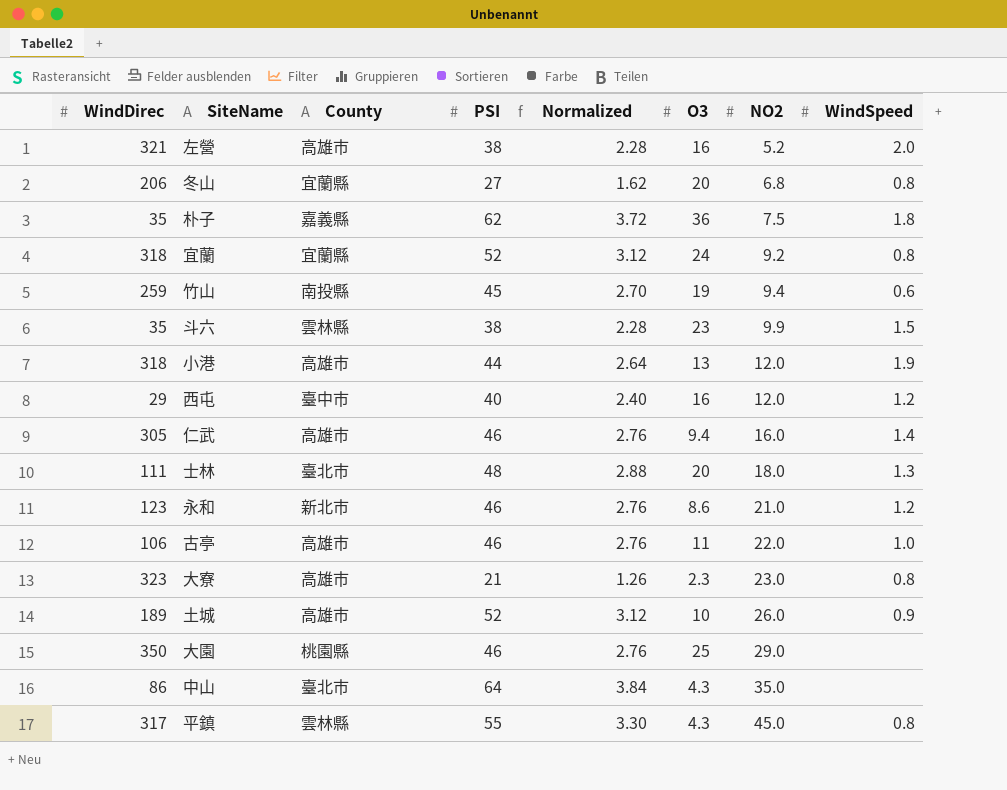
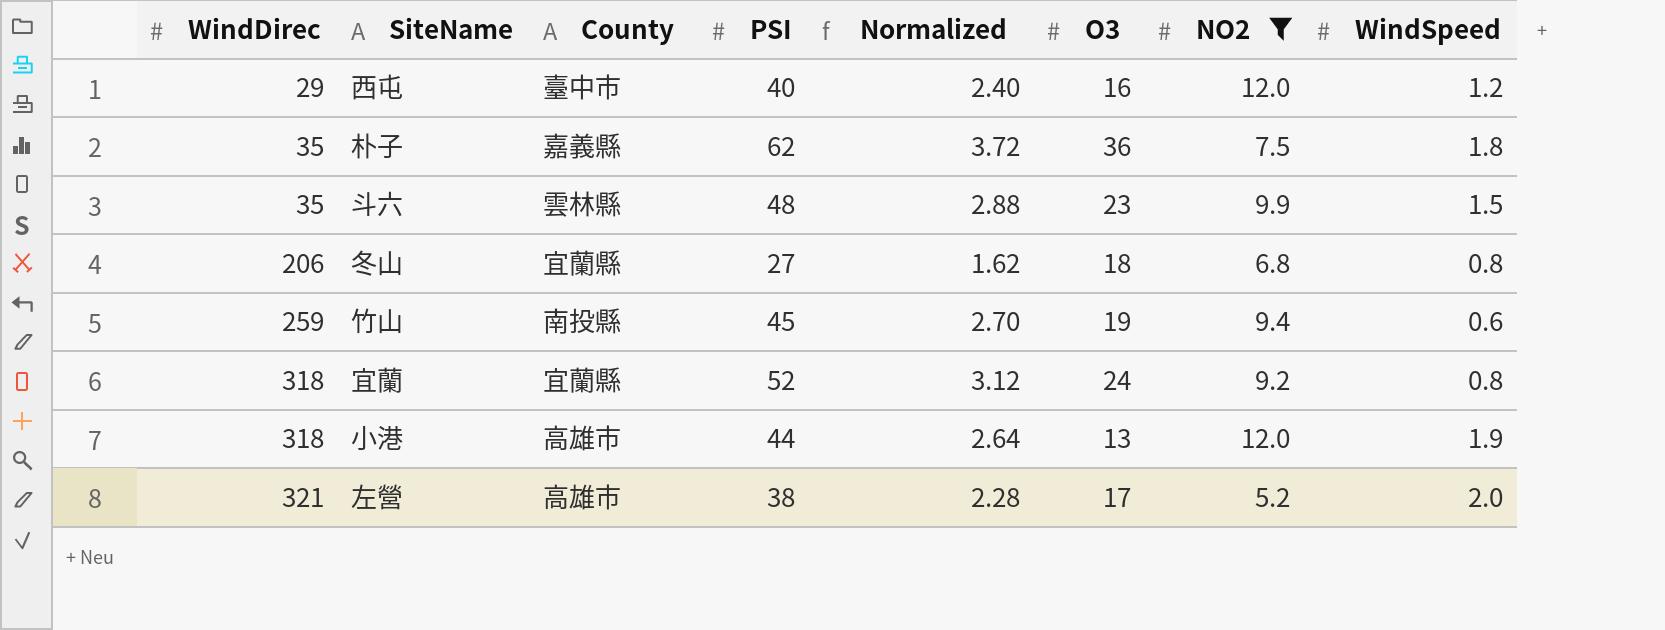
filter: none -> NO2 <= 12.0
row order: NO2 ascending -> WindDirec ascending
斗六 | PSI: 38 -> 48
斗六 | Normalized: 2.28 -> 2.88
冬山 | O3: 20 -> 18
左營 | O3: 16 -> 17

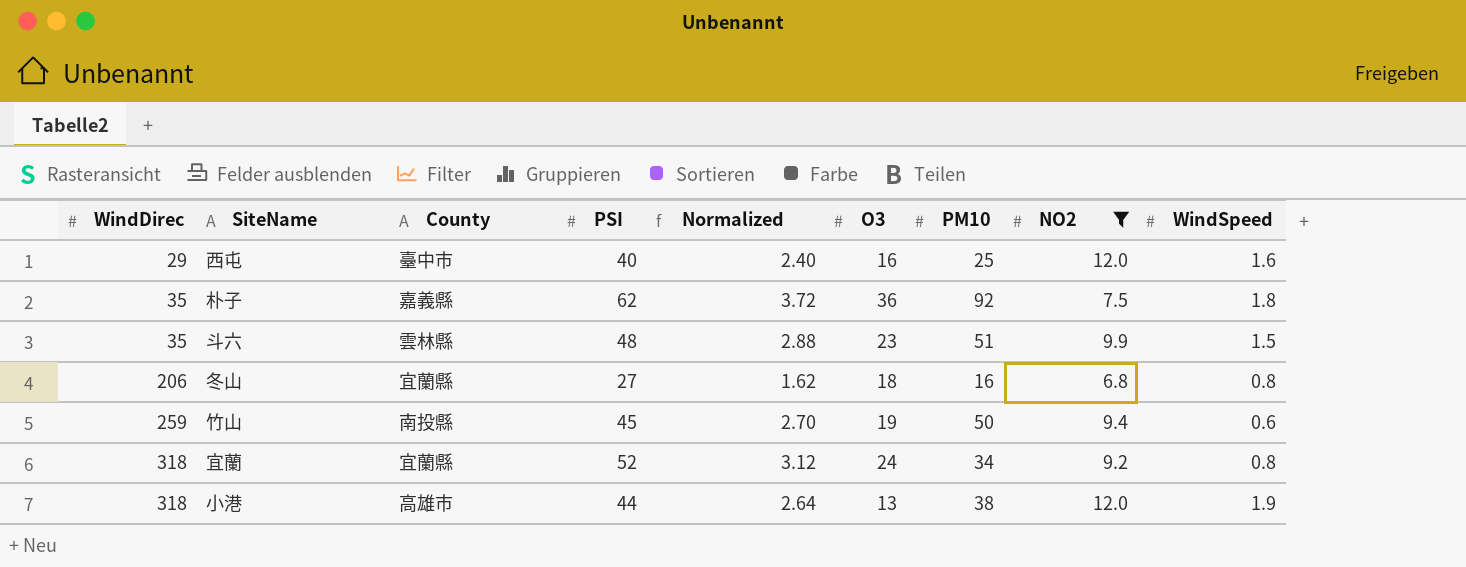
column PM10 | position: none -> 7
row 左營: 321 | 高雄市 | 38 | 2.28 | 17 | 5.2 | 2.0 -> none
西屯 | WindSpeed: 1.2 -> 1.6

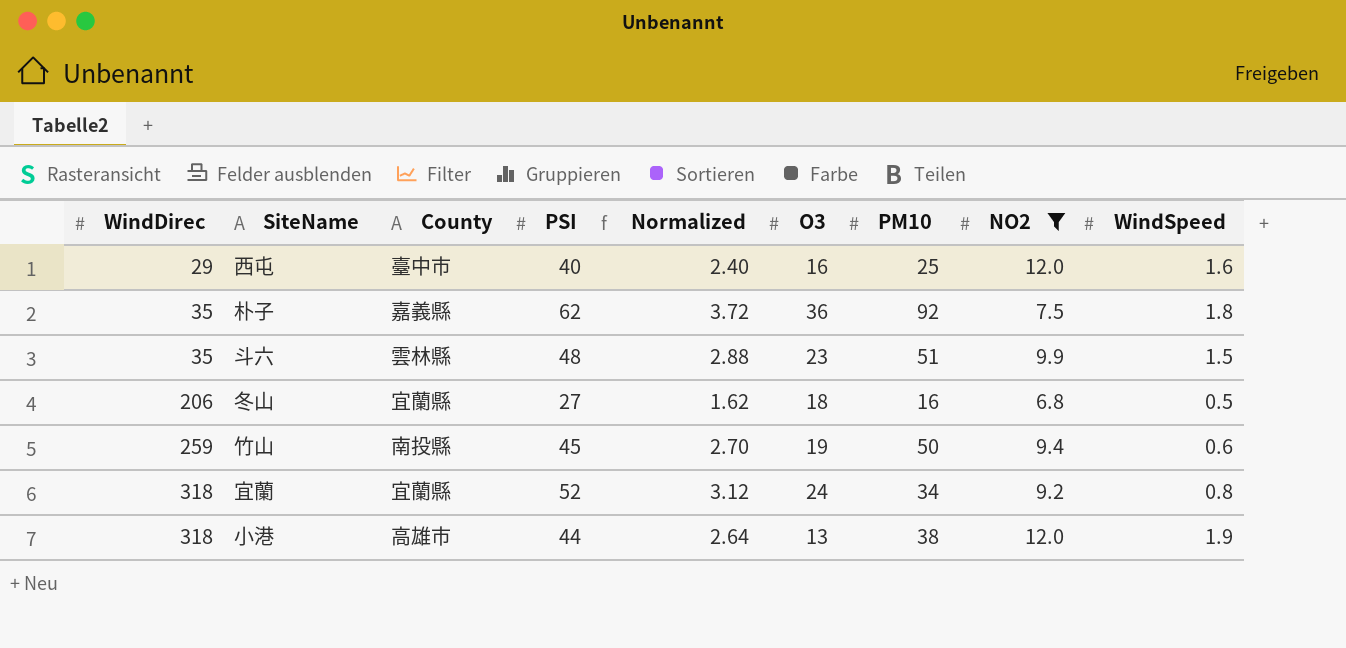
冬山 | WindSpeed: 0.8 -> 0.5

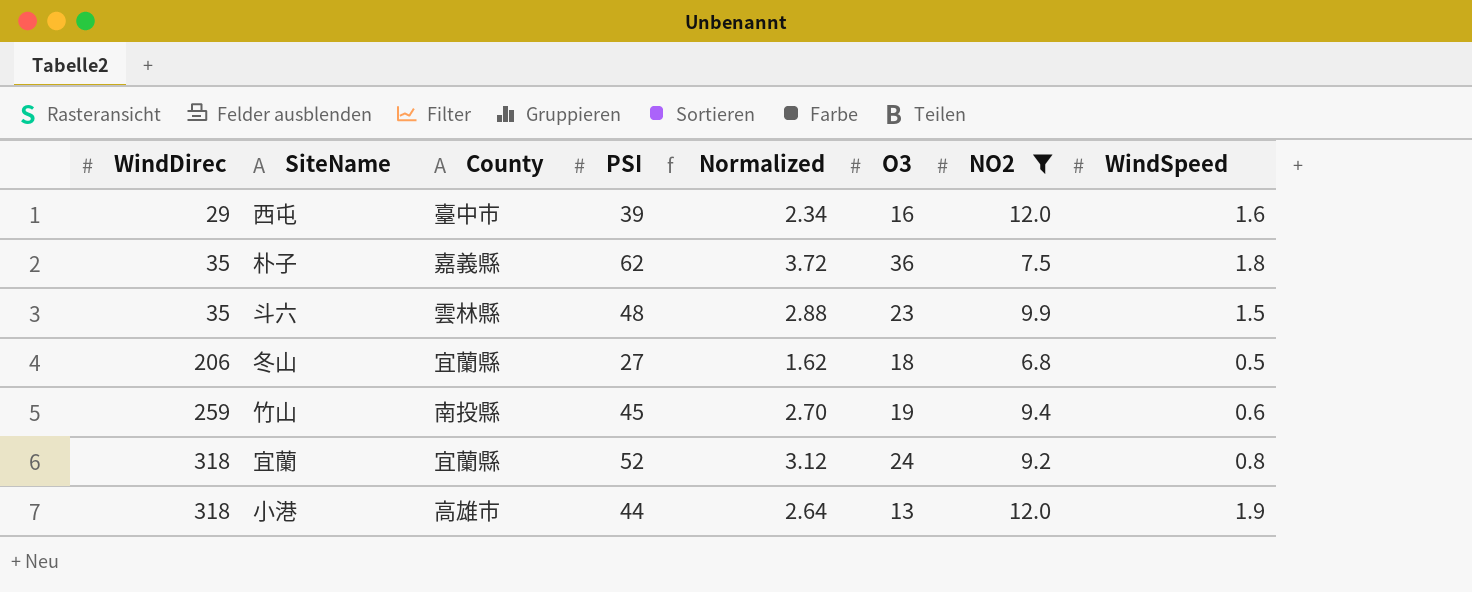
column PM10 | position: 7 -> none
西屯 | PSI: 40 -> 39
西屯 | Normalized: 2.40 -> 2.34

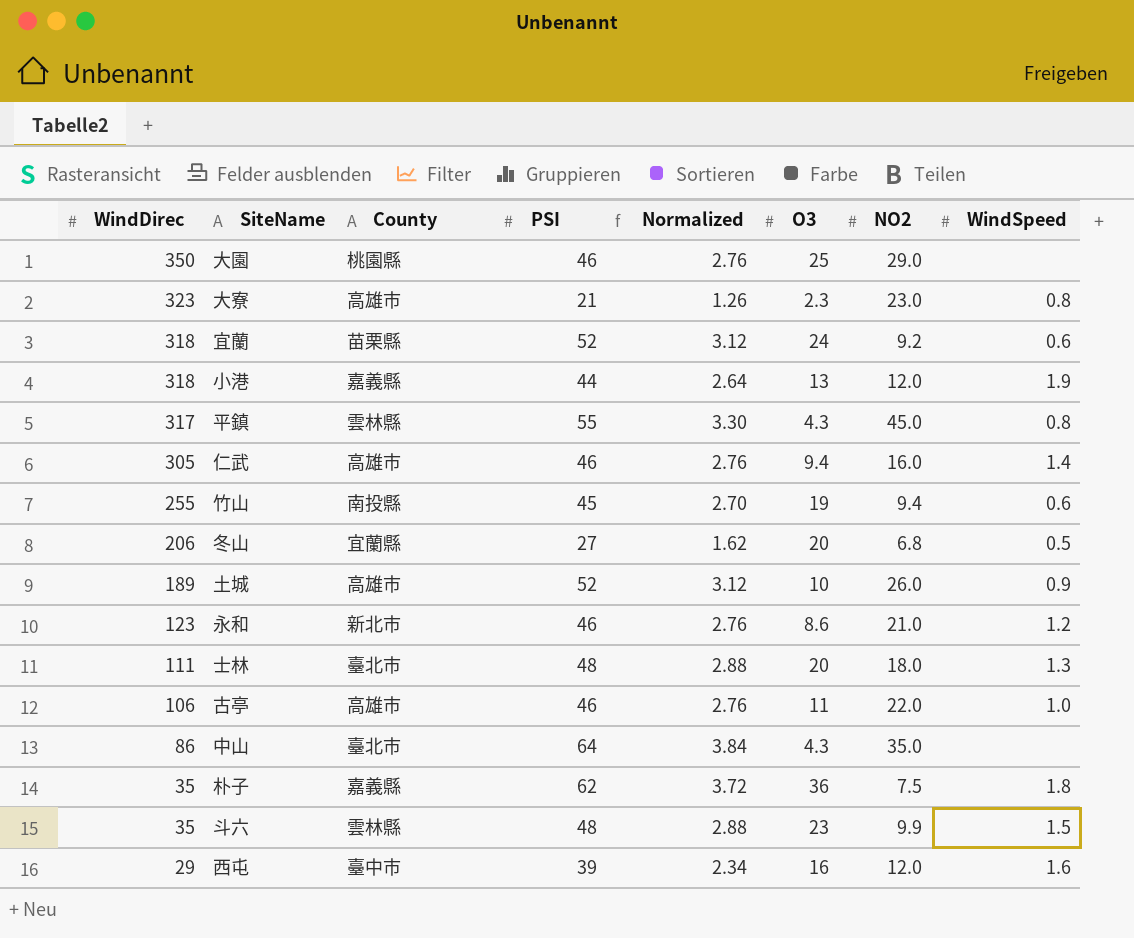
filter: NO2 <= 12.0 -> none
row order: WindDirec ascending -> WindDirec descending
宜蘭 | County: 宜蘭縣 -> 苗栗縣
宜蘭 | WindSpeed: 0.8 -> 0.6
小港 | County: 高雄市 -> 嘉義縣
竹山 | WindDirec: 259 -> 255
冬山 | O3: 18 -> 20

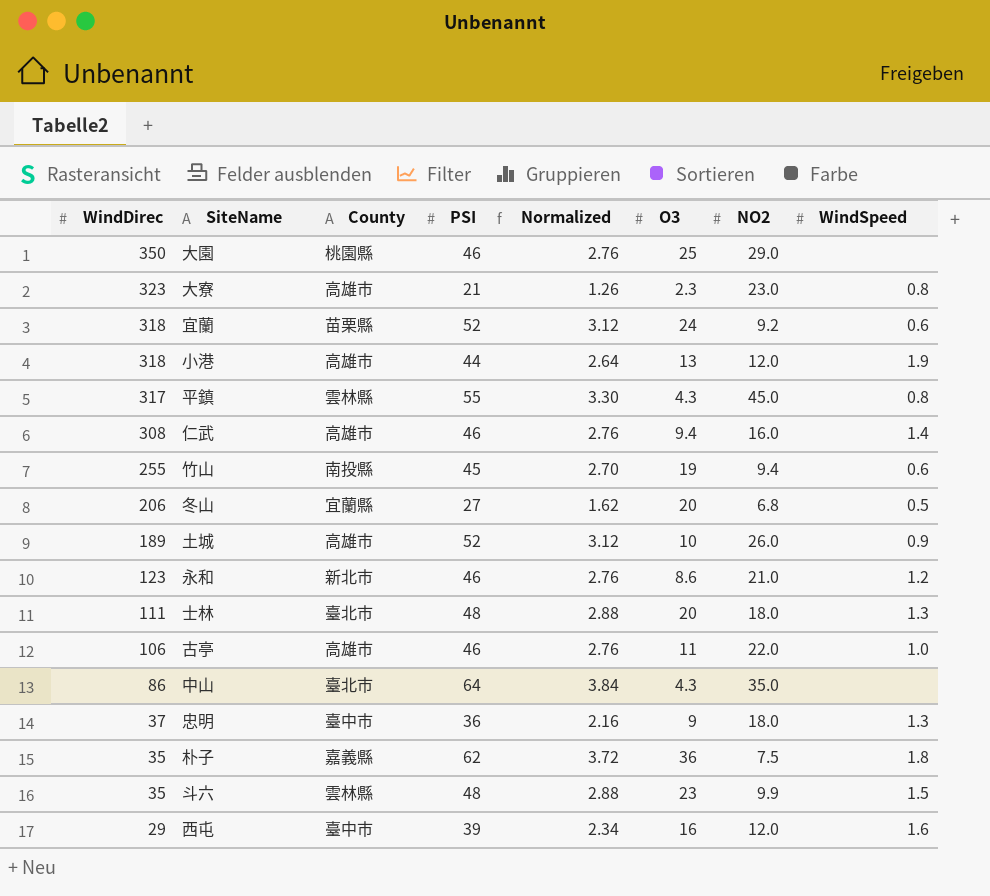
小港 | County: 嘉義縣 -> 高雄市
仁武 | WindDirec: 305 -> 308
row 忠明: none -> 37 | 臺中市 | 36 | 2.16 | 9 | 18.0 | 1.3

